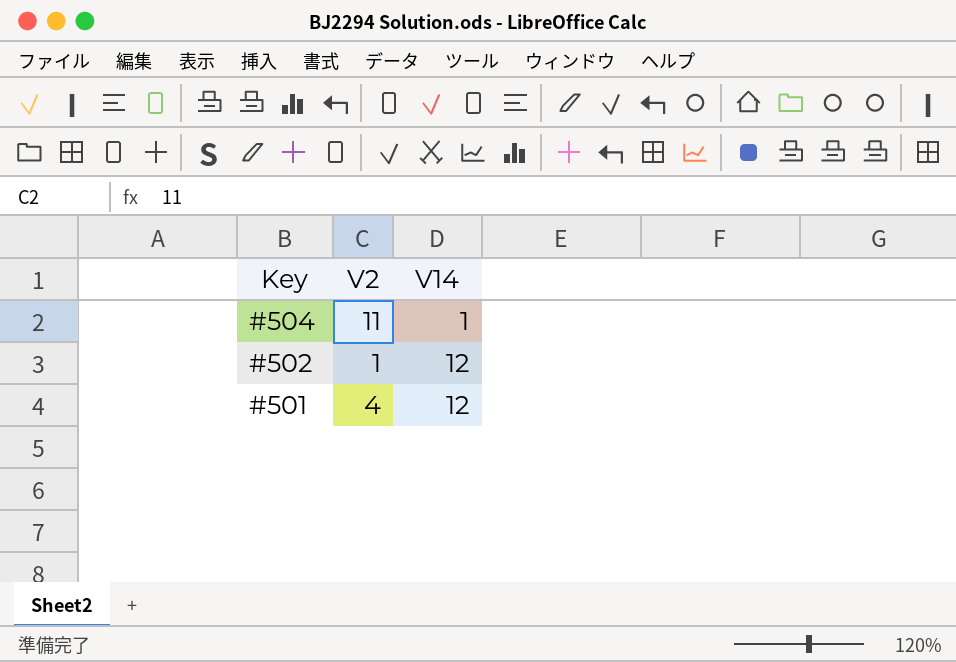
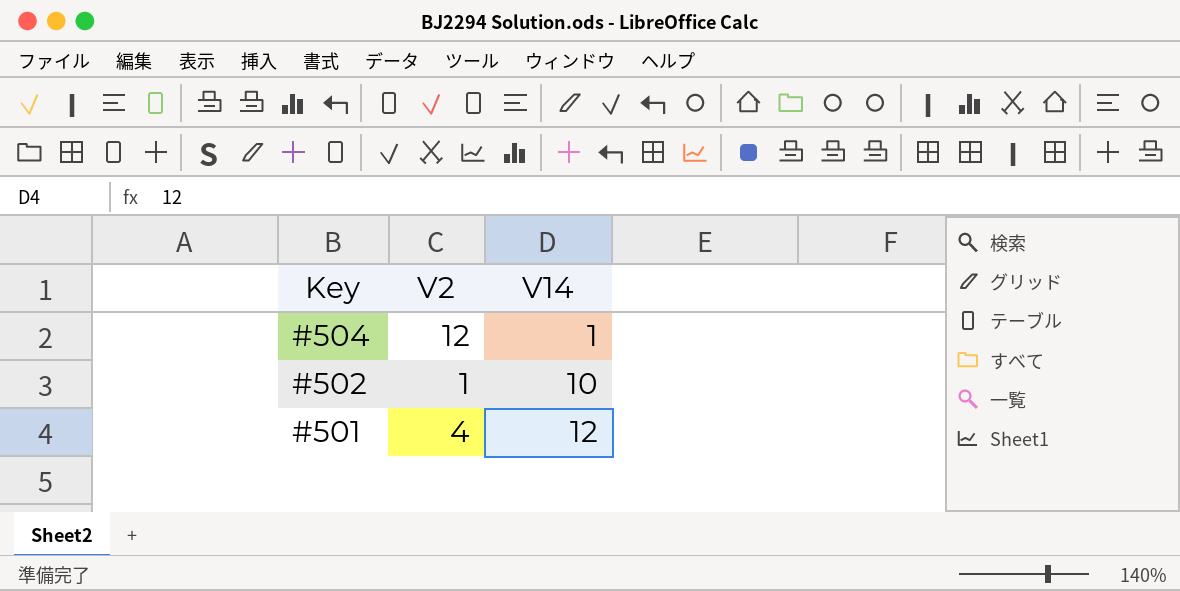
#504 | V2: 11 -> 12
#502 | V14: 12 -> 10

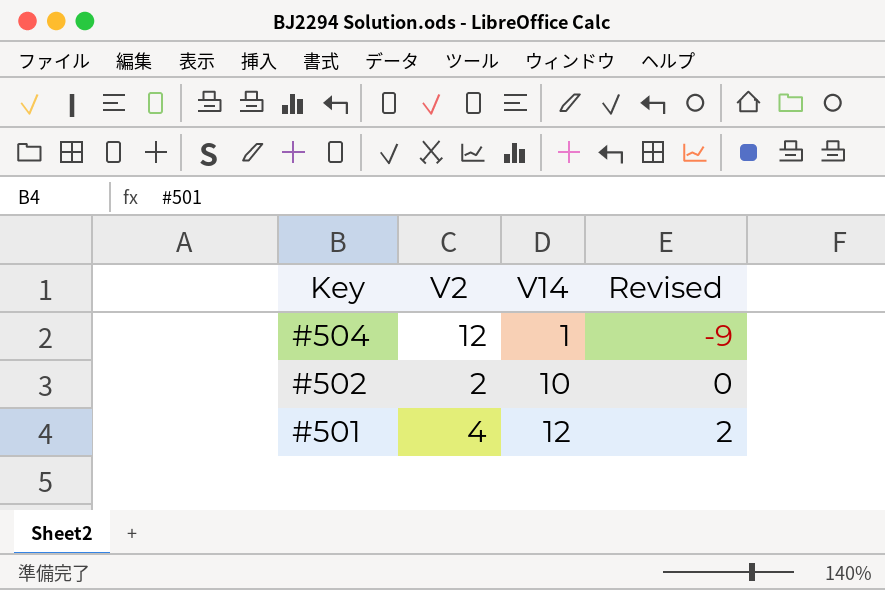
column Revised | formula: none -> [V14] - 10
#502 | V2: 1 -> 2

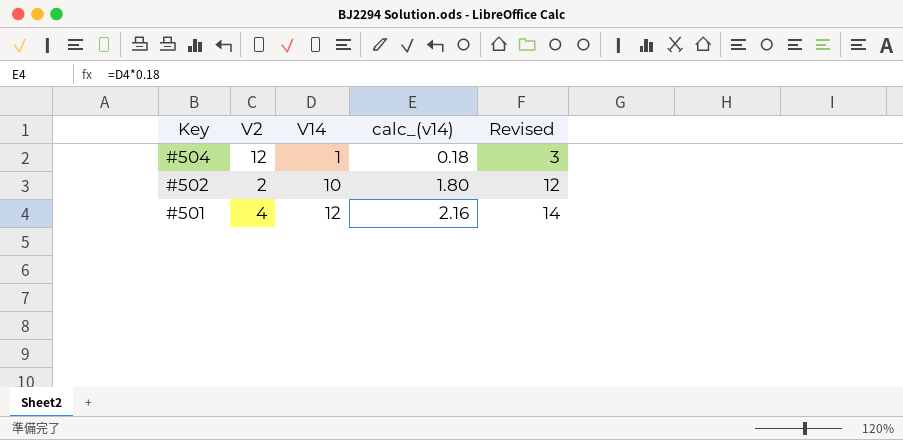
column calc_(v14) | formula: none -> [V14] * 0.18
column Revised | formula: [V14] - 10 -> [V14] + 2

